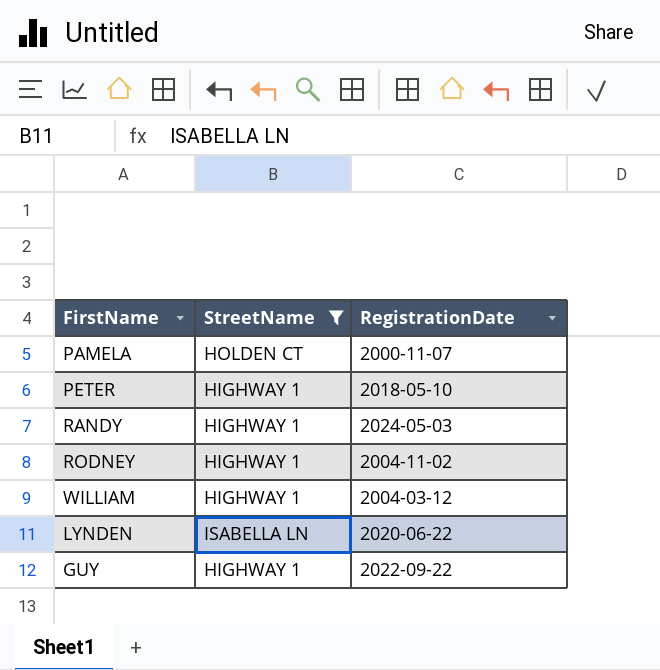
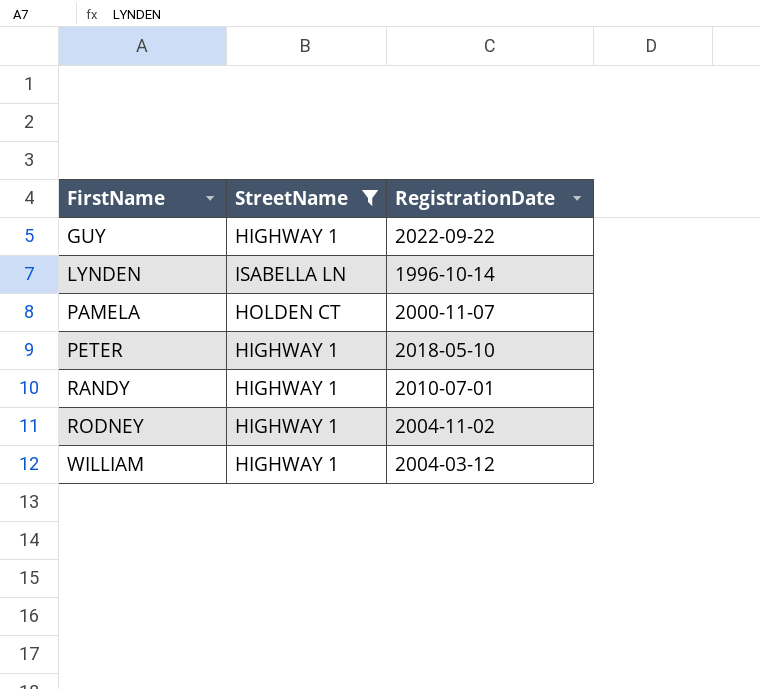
row order: none -> FirstName ascending
LYNDEN | RegistrationDate: 2020-06-22 -> 1996-10-14
RANDY | RegistrationDate: 2024-05-03 -> 2010-07-01

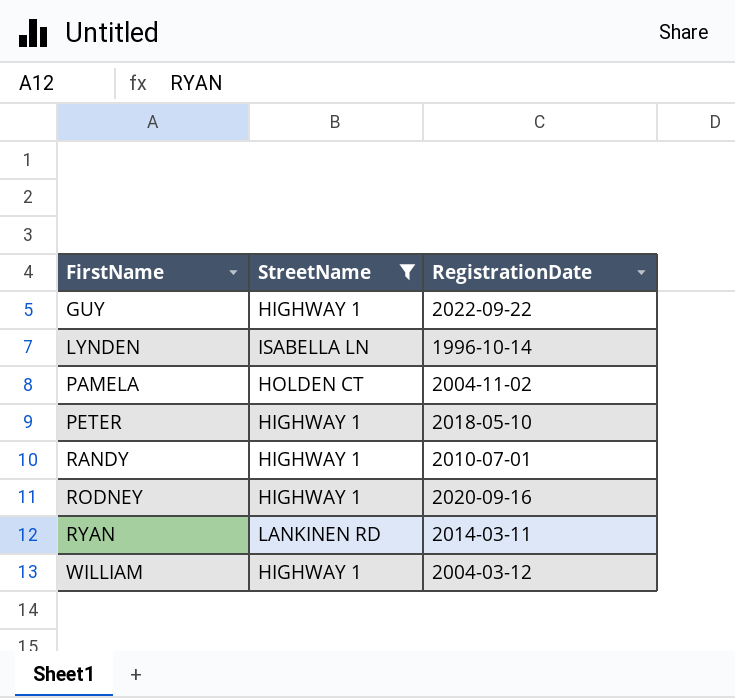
PAMELA | RegistrationDate: 2000-11-07 -> 2004-11-02
RODNEY | RegistrationDate: 2004-11-02 -> 2020-09-16
row RYAN: none -> LANKINEN RD | 2014-03-11

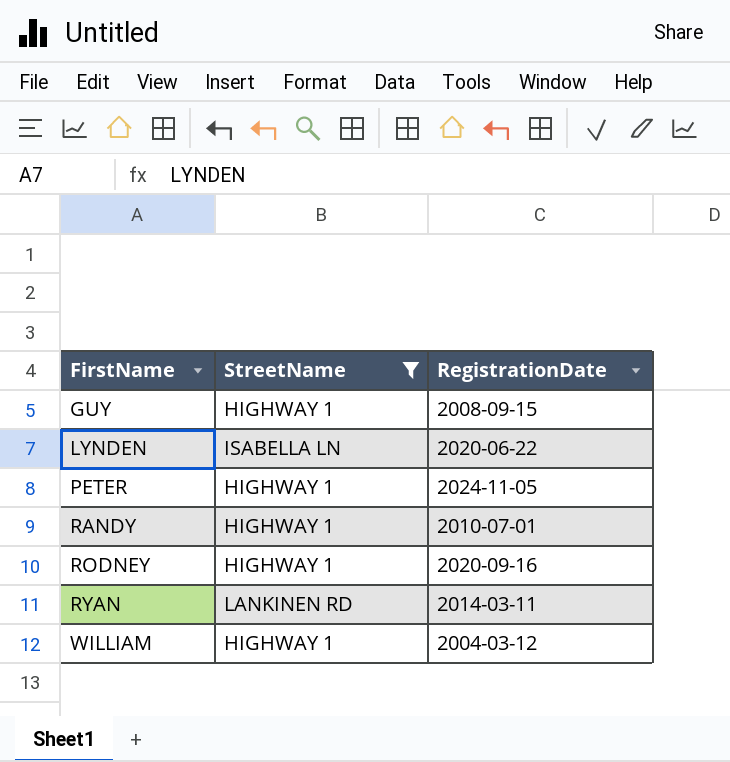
row PAMELA: HOLDEN CT | 2004-11-02 -> none
GUY | RegistrationDate: 2022-09-22 -> 2008-09-15
LYNDEN | RegistrationDate: 1996-10-14 -> 2020-06-22
PETER | RegistrationDate: 2018-05-10 -> 2024-11-05

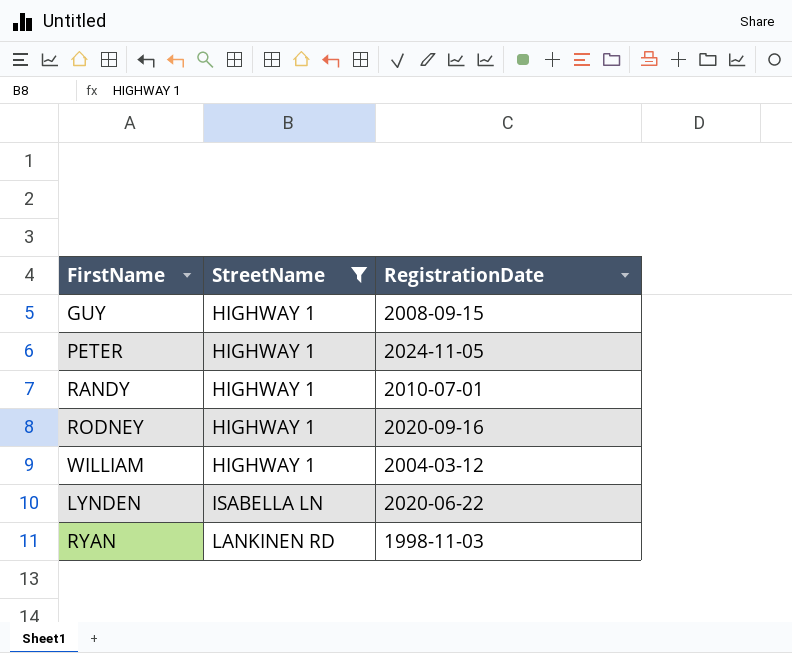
row order: FirstName ascending -> StreetName ascending
RYAN | RegistrationDate: 2014-03-11 -> 1998-11-03

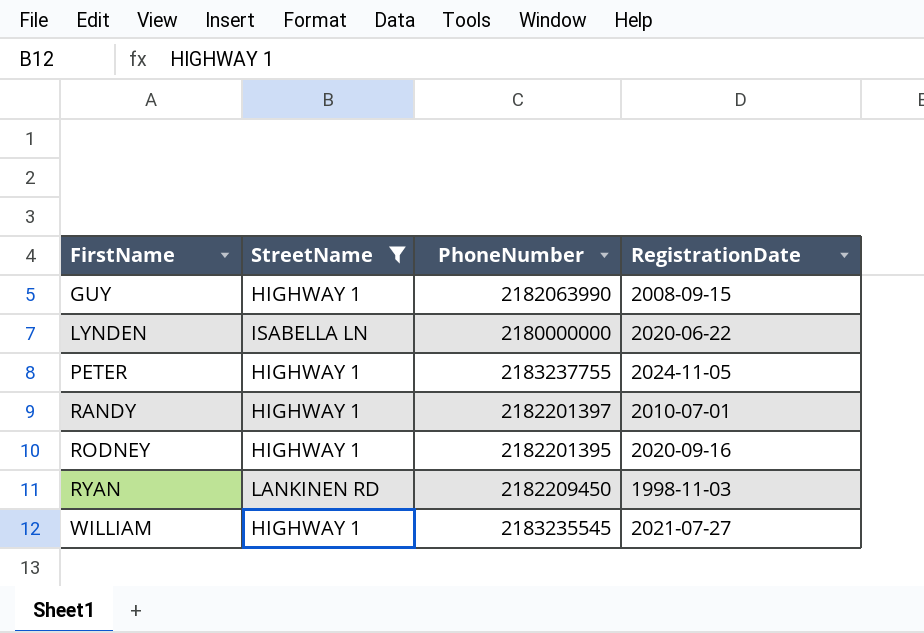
row order: StreetName ascending -> FirstName ascending
column PhoneNumber | position: none -> 3
WILLIAM | RegistrationDate: 2004-03-12 -> 2021-07-27

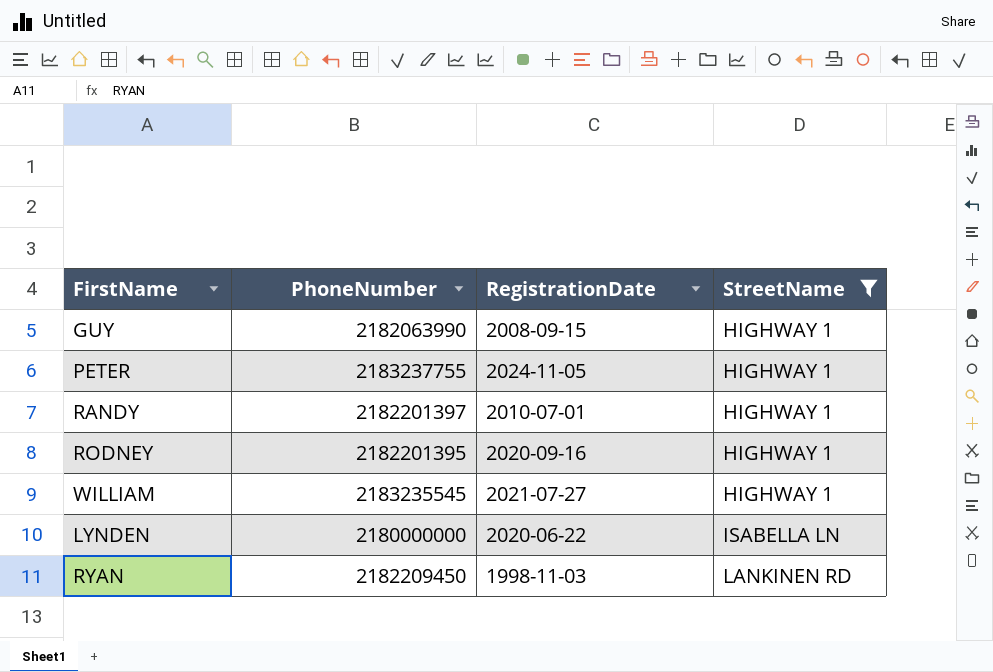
row order: FirstName ascending -> StreetName ascending
column StreetName | position: 2 -> 4

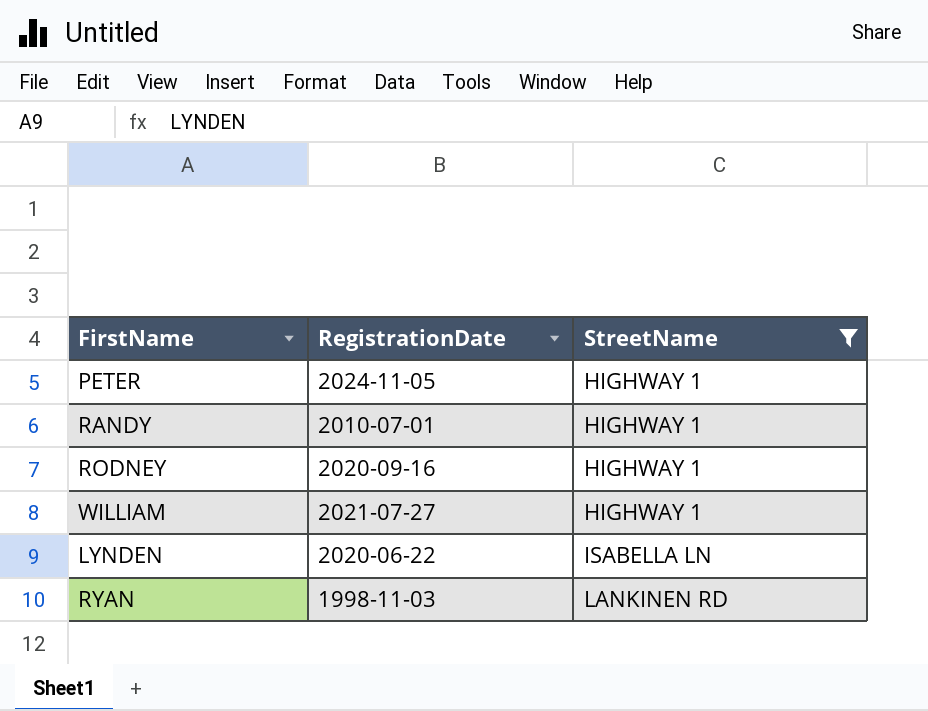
column PhoneNumber | position: 2 -> none
row GUY: 2182063990 | 2008-09-15 | HIGHWAY 1 -> none

